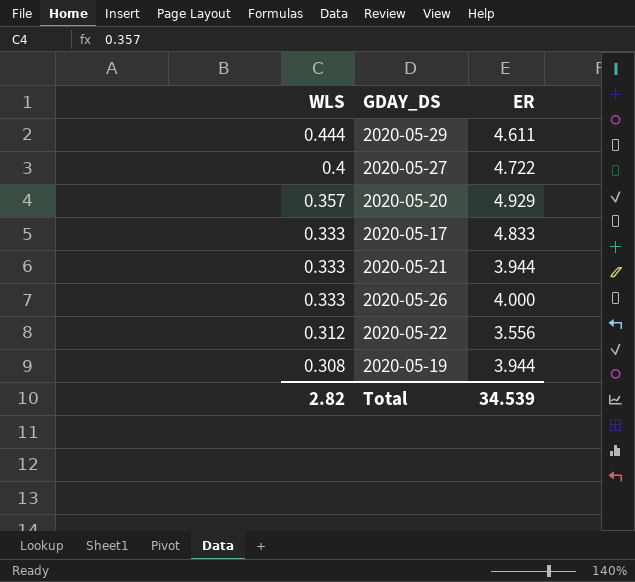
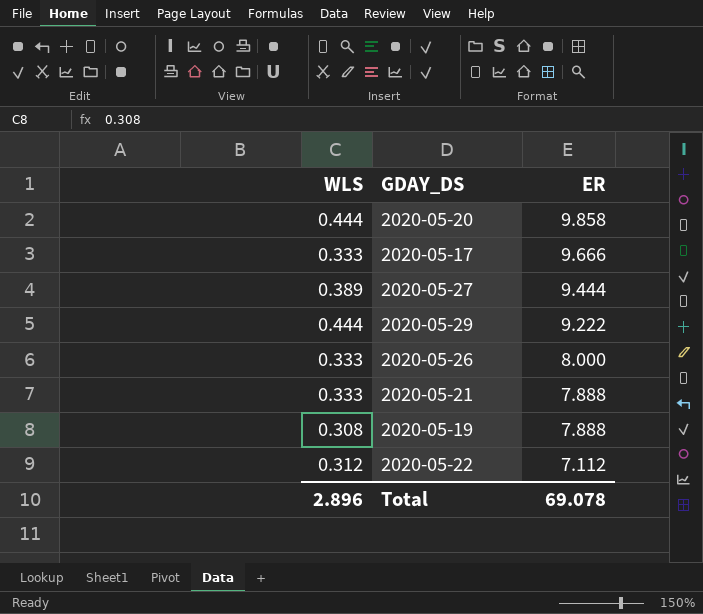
row order: WLS descending -> ER descending
2020-05-20 | WLS: 0.357 -> 0.444
2020-05-20 | ER: 4.929 -> 9.858
2020-05-17 | ER: 4.833 -> 9.666
2020-05-27 | WLS: 0.4 -> 0.389
2020-05-27 | ER: 4.722 -> 9.444
2020-05-29 | ER: 4.611 -> 9.222
2020-05-26 | ER: 4.000 -> 8.000
2020-05-21 | ER: 3.944 -> 7.888
2020-05-19 | ER: 3.944 -> 7.888
2020-05-22 | ER: 3.556 -> 7.112
Total | WLS: 2.82 -> 2.896
Total | ER: 34.539 -> 69.078

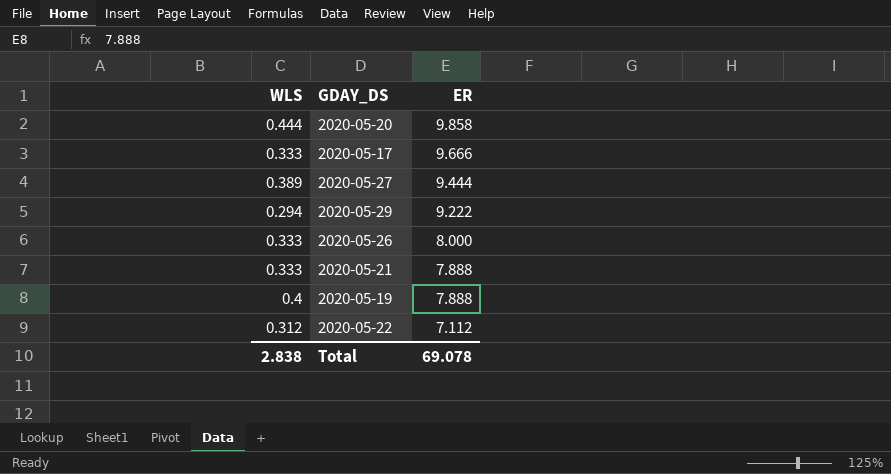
2020-05-29 | WLS: 0.444 -> 0.294
2020-05-19 | WLS: 0.308 -> 0.4
Total | WLS: 2.896 -> 2.838

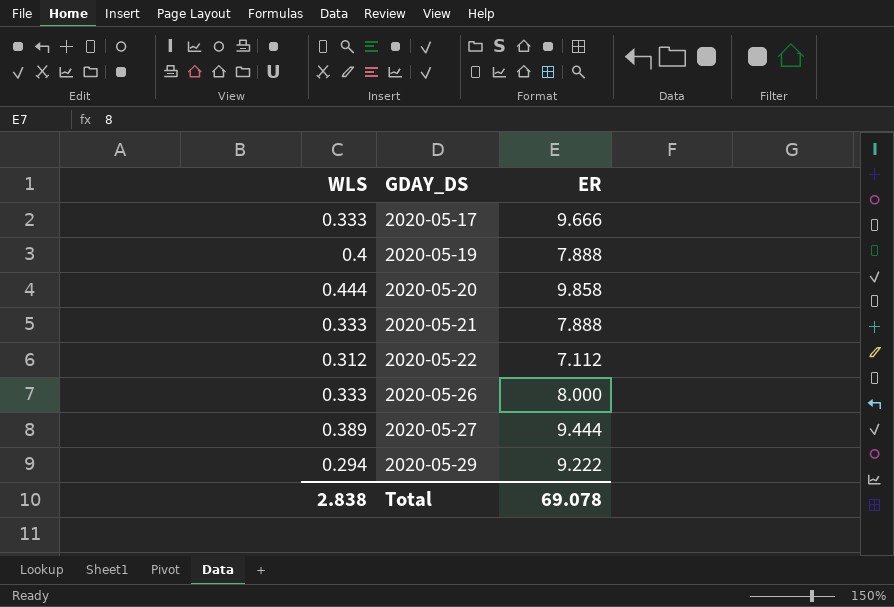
row order: ER descending -> GDAY_DS ascending

